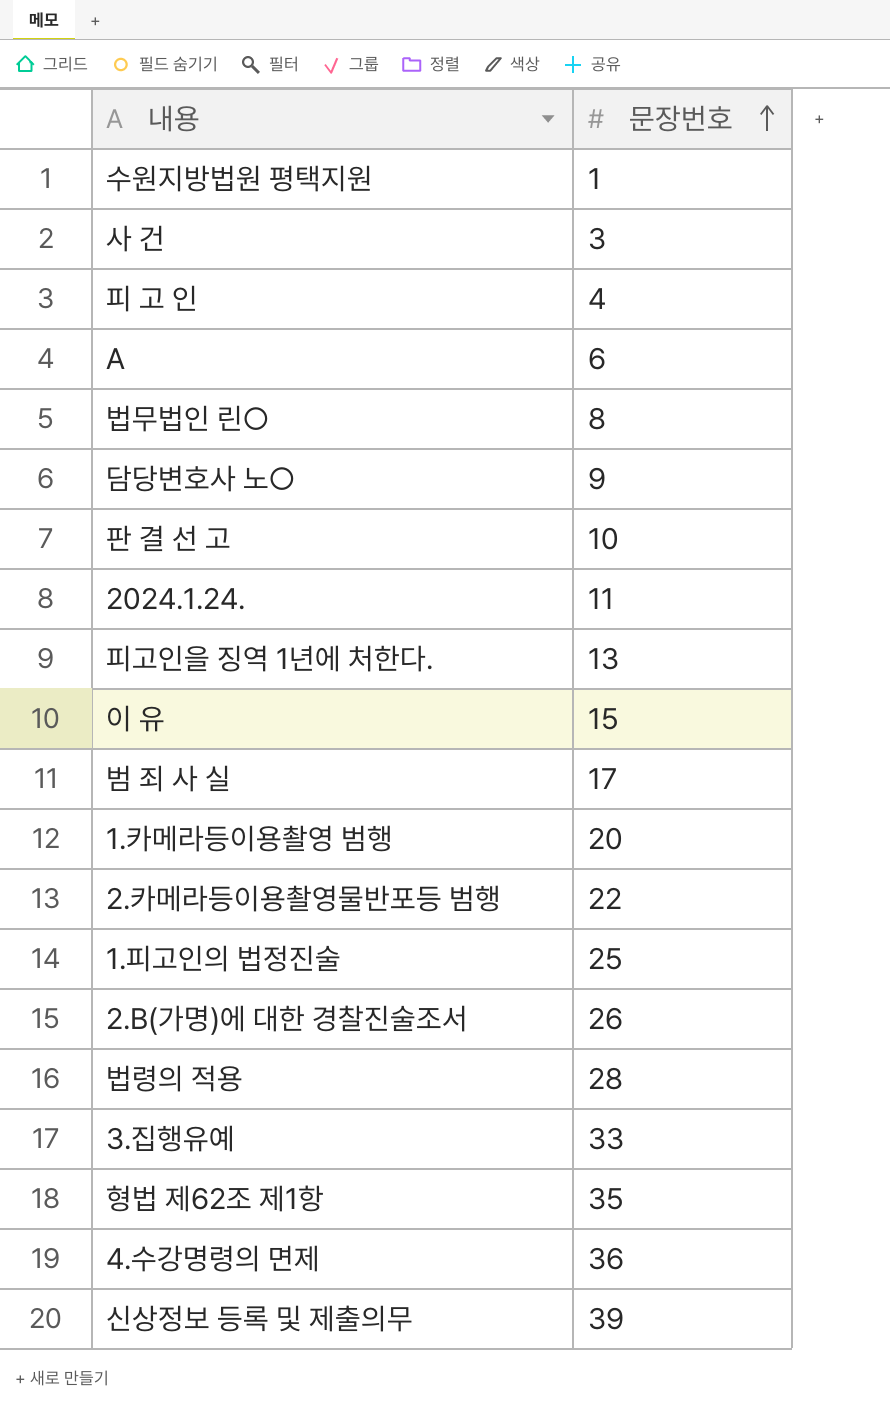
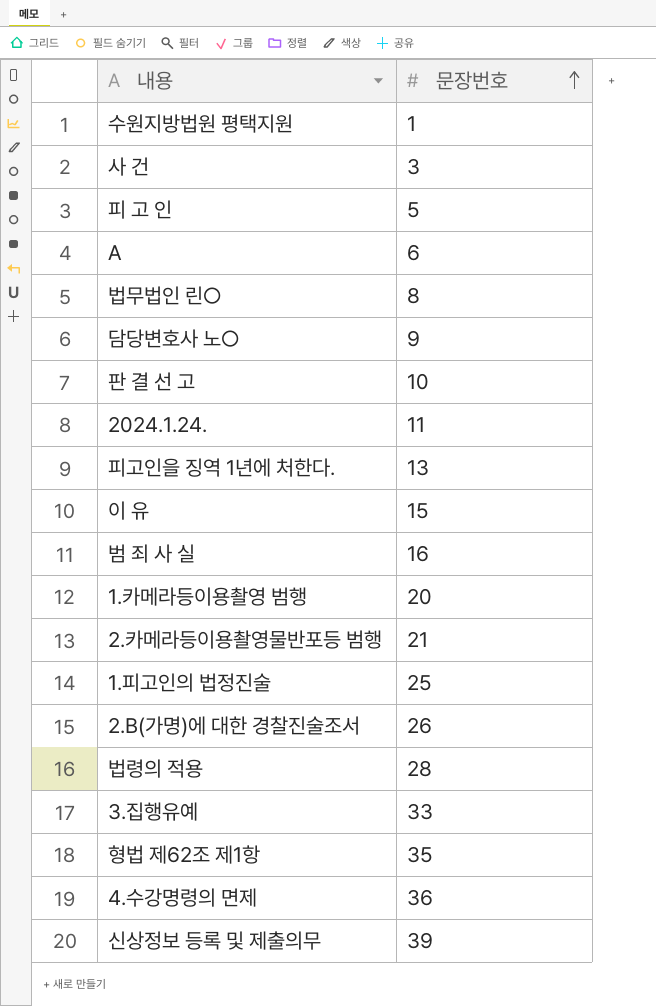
피 고 인 | 문장번호: 4 -> 5
범 죄 사 실 | 문장번호: 17 -> 16
2.카메라등이용촬영물반포등 범행 | 문장번호: 22 -> 21

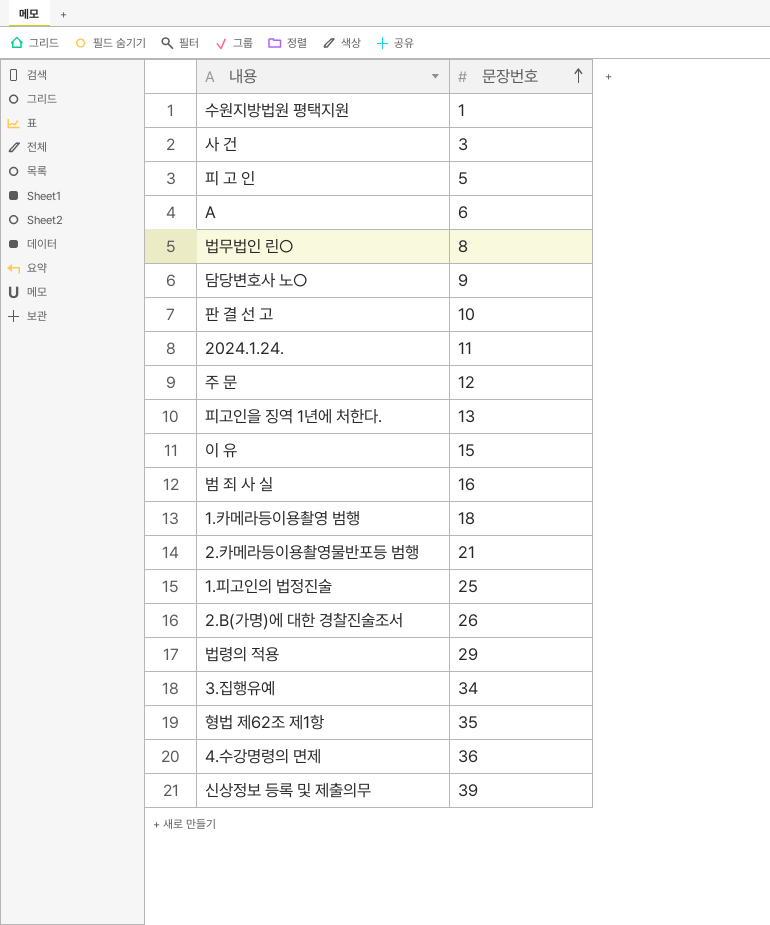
row 주 문: none -> 12
1.카메라등이용촬영 범행 | 문장번호: 20 -> 18
법령의 적용 | 문장번호: 28 -> 29
3.집행유예 | 문장번호: 33 -> 34

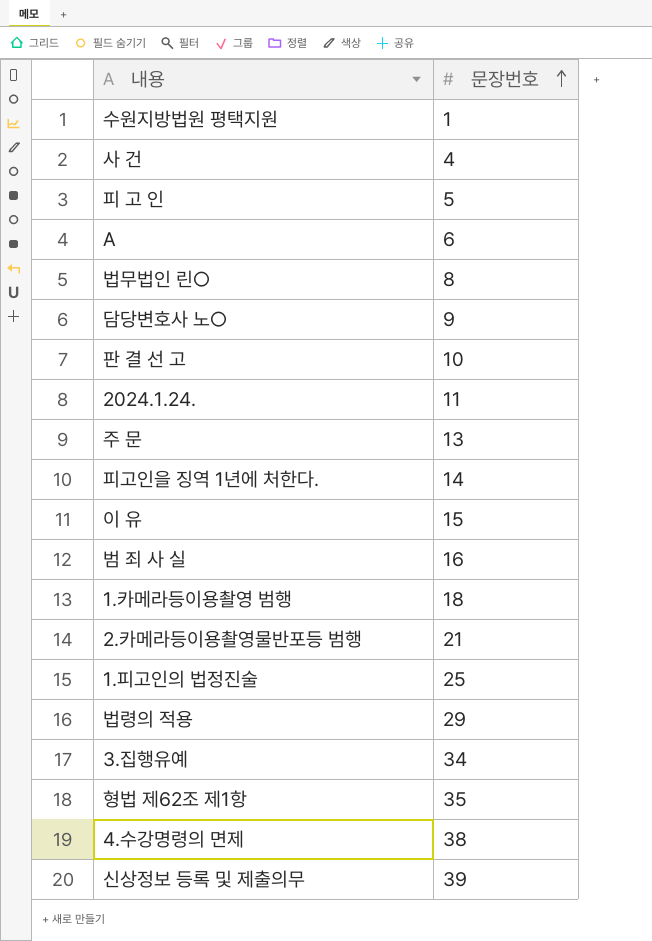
row 2.B(가명)에 대한 경찰진술조서: 26 -> none
사 건 | 문장번호: 3 -> 4
주 문 | 문장번호: 12 -> 13
피고인을 징역 1년에 처한다. | 문장번호: 13 -> 14
4.수강명령의 면제 | 문장번호: 36 -> 38

